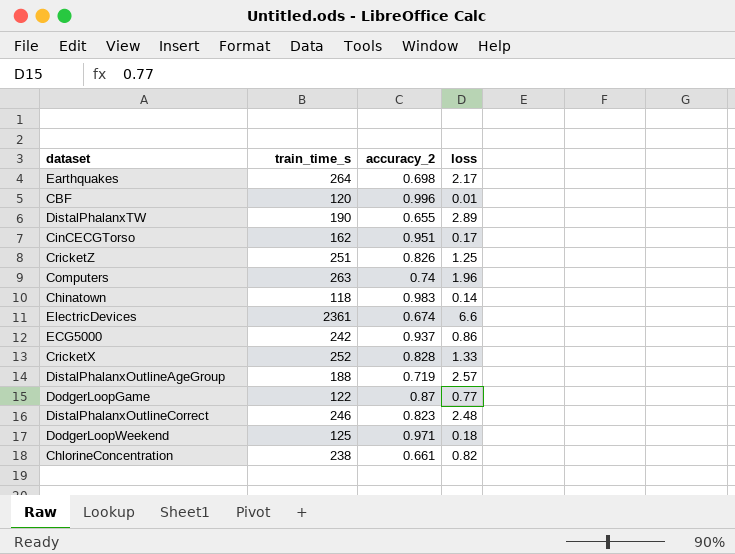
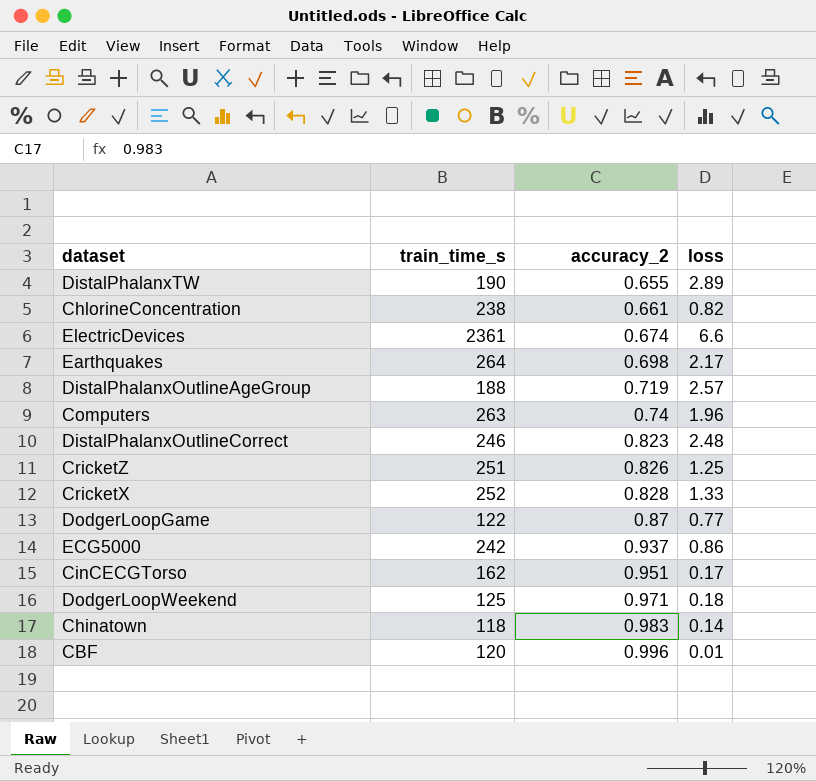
row order: none -> accuracy_2 ascending

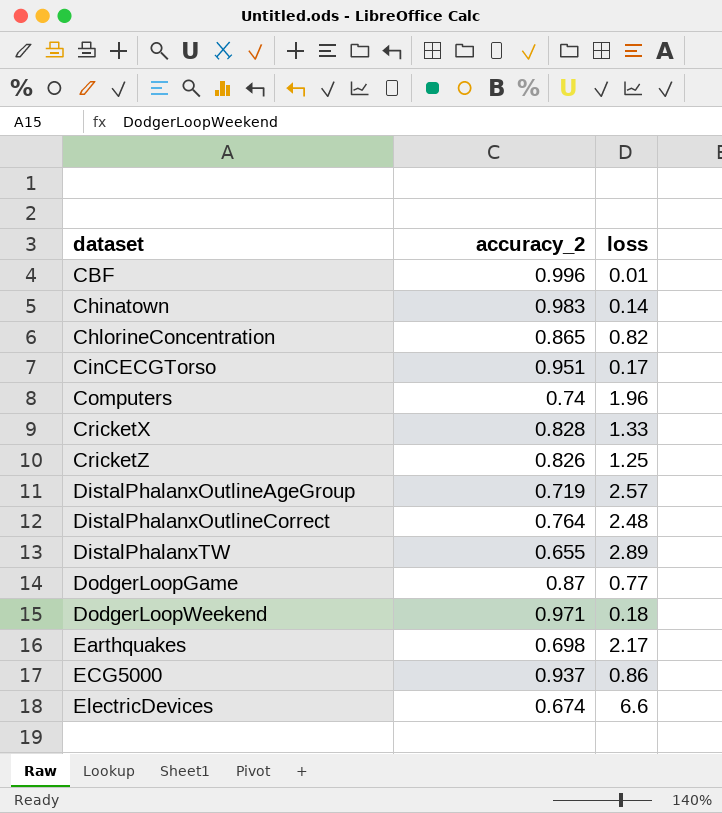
row order: accuracy_2 ascending -> dataset ascending
column train_time_s | position: 2 -> none
ChlorineConcentration | accuracy_2: 0.661 -> 0.865
DistalPhalanxOutlineCorrect | accuracy_2: 0.823 -> 0.764

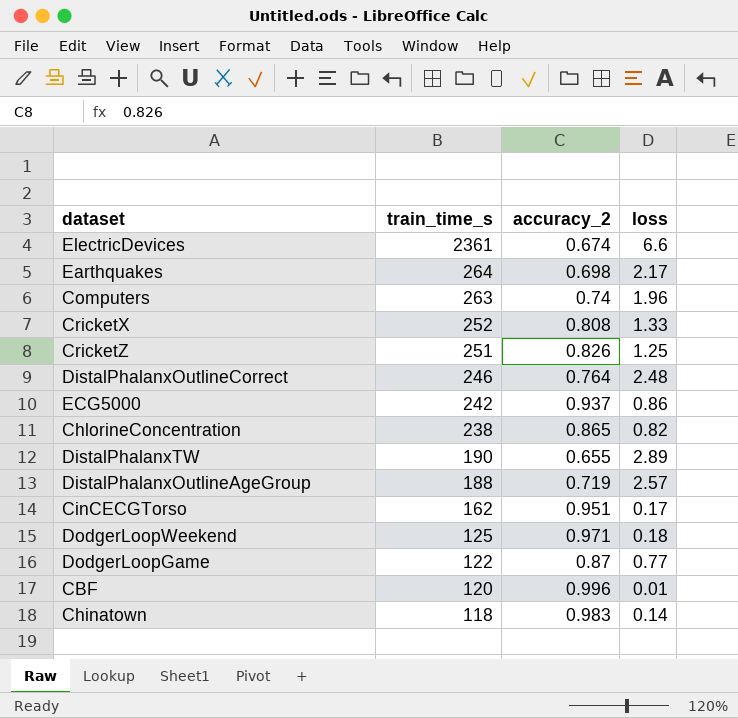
row order: dataset ascending -> train_time_s descending
column train_time_s | position: none -> 2
CricketX | accuracy_2: 0.828 -> 0.808

